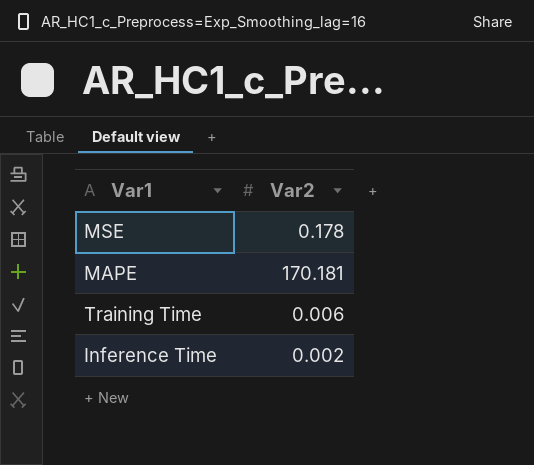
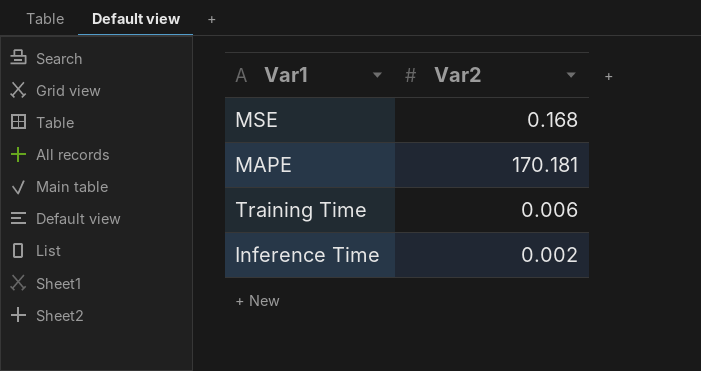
MSE | Var2: 0.178 -> 0.168

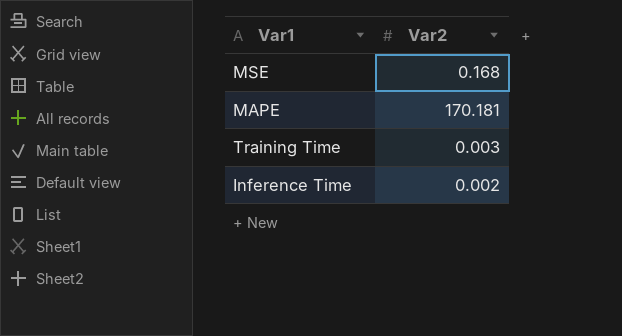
Training Time | Var2: 0.006 -> 0.003

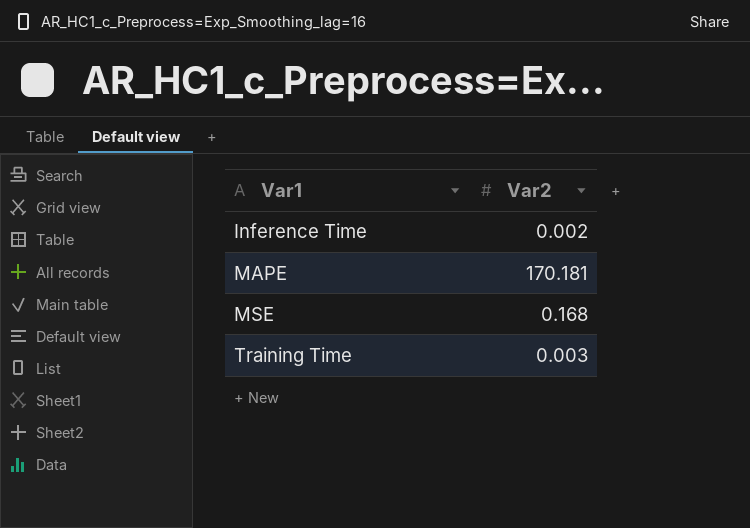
row order: none -> Var1 ascending

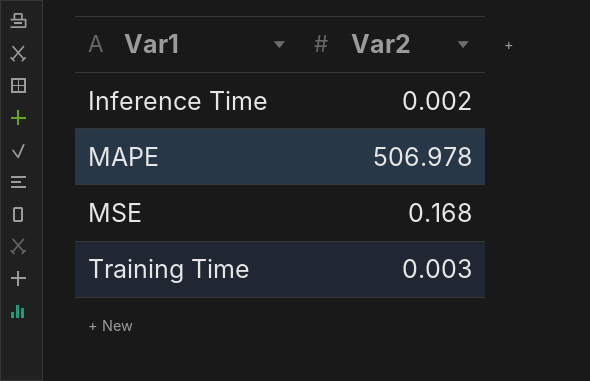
MAPE | Var2: 170.181 -> 506.978

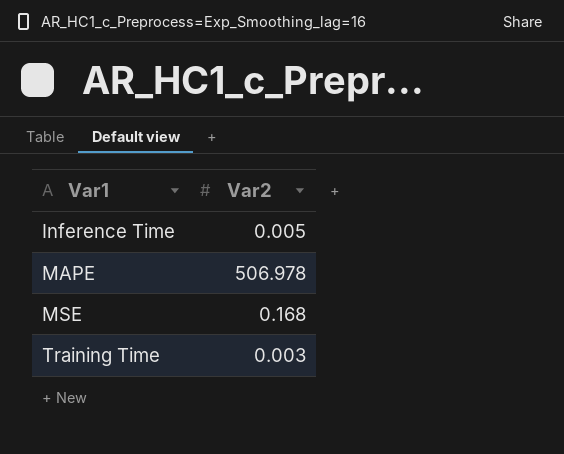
Inference Time | Var2: 0.002 -> 0.005

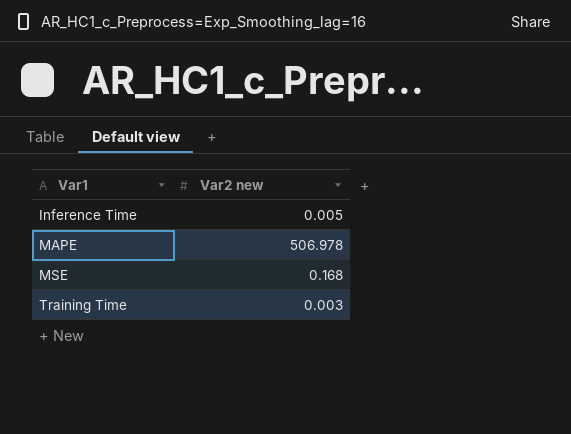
column name: Var2 -> Var2 new

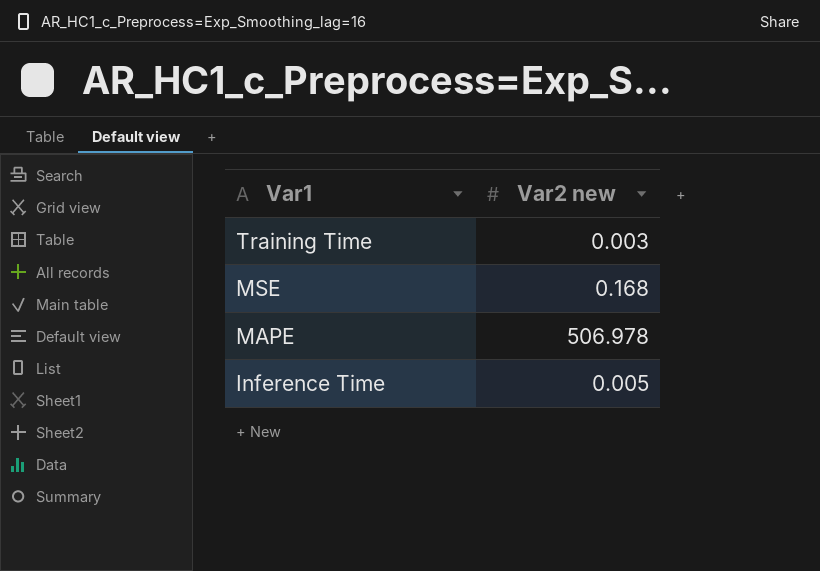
row order: Var1 ascending -> Var1 descending

